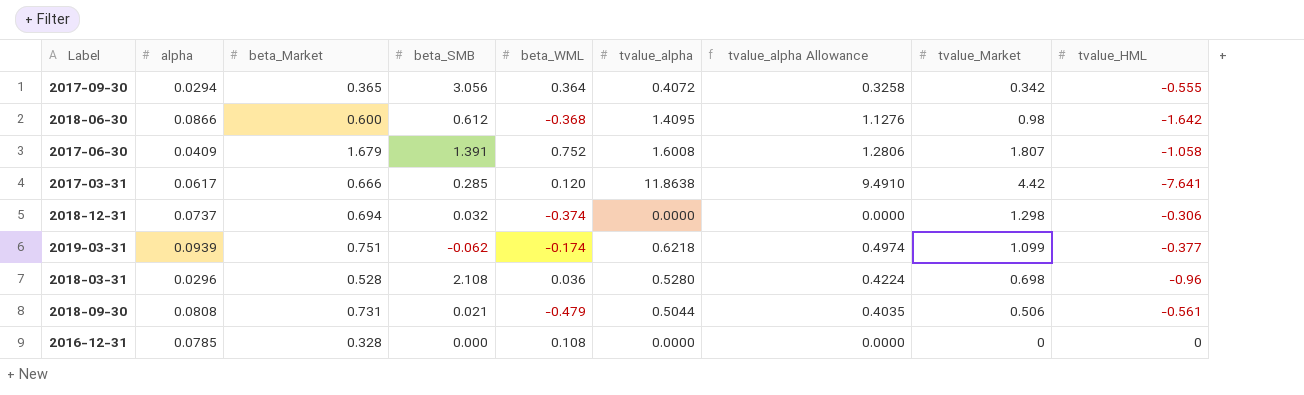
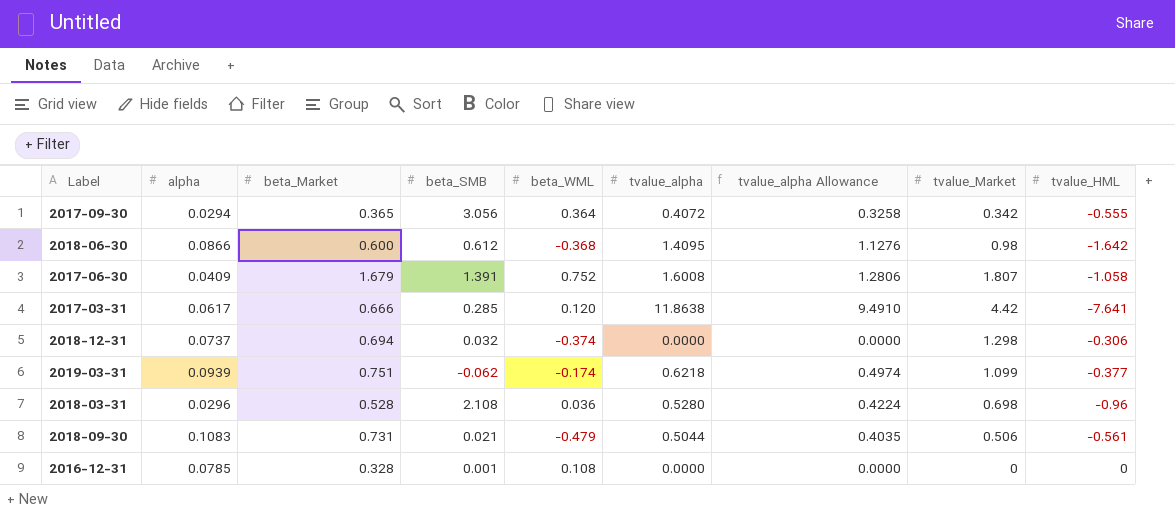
2018-09-30 | alpha: 0.0808 -> 0.1083
2016-12-31 | beta_SMB: 0.000 -> 0.001

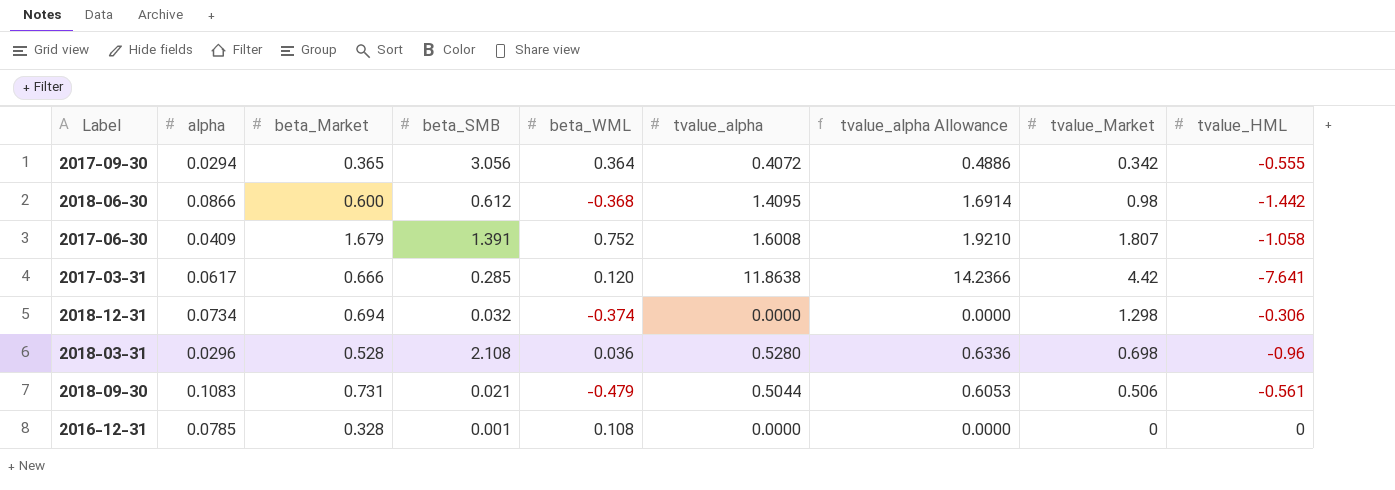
column tvalue_alpha Allowance | formula: [tvalue_alpha] * 0.8 -> [tvalue_alpha] * 1.2
row 2019-03-31: 0.0939 | 0.751 | -0.062 | -0.174 | 0.6218 | 0.4974 | 1.099 | -0.377 -> none
2018-06-30 | tvalue_HML: -1.642 -> -1.442
2018-12-31 | alpha: 0.0737 -> 0.0734

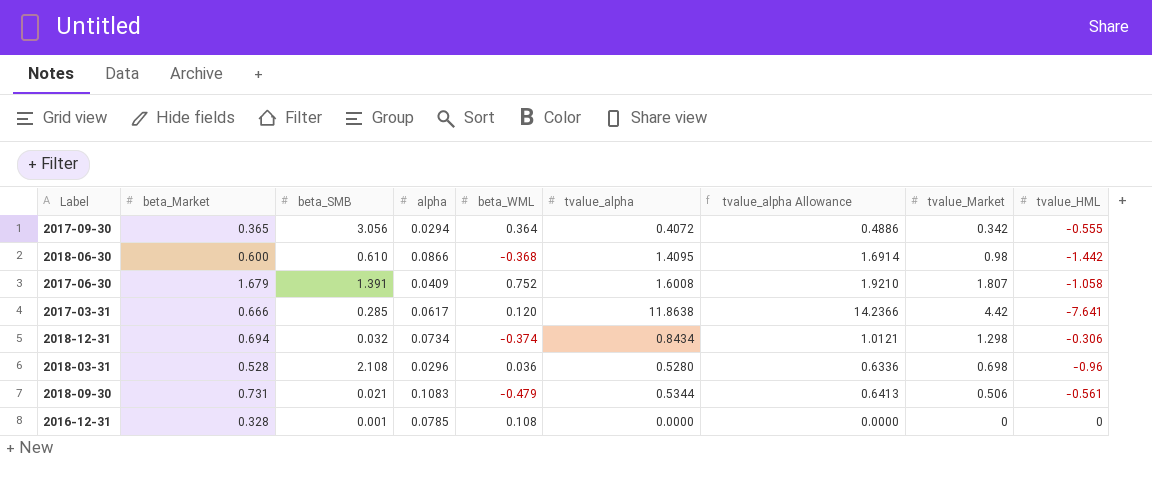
column alpha | position: 2 -> 4
2018-06-30 | beta_SMB: 0.612 -> 0.610
2018-12-31 | tvalue_alpha: 0.0000 -> 0.8434
2018-12-31 | tvalue_alpha Allowance: 0.0000 -> 1.0121
2018-09-30 | tvalue_alpha: 0.5044 -> 0.5344
2018-09-30 | tvalue_alpha Allowance: 0.6053 -> 0.6413

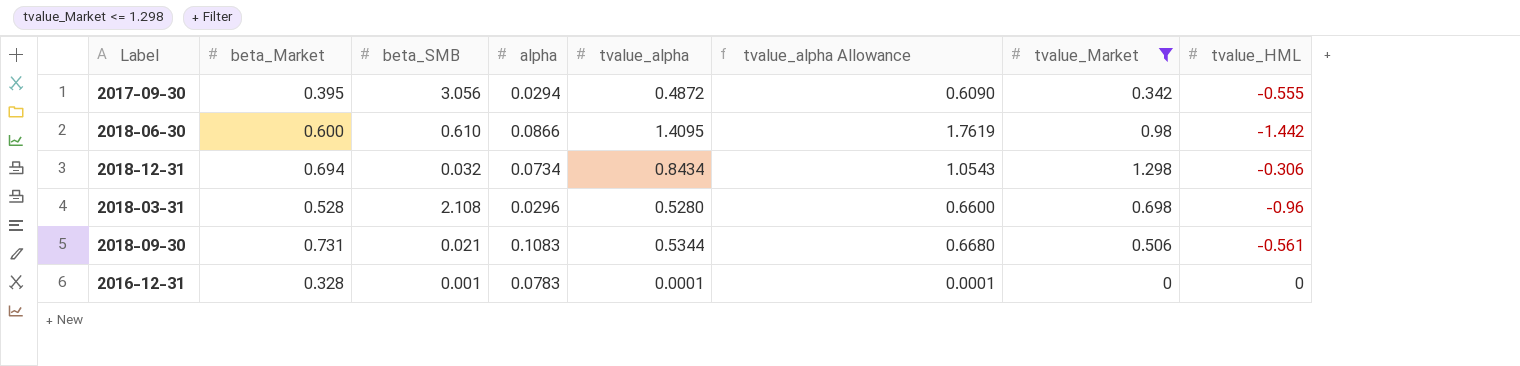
filter: none -> tvalue_Market <= 1.298
column beta_WML | position: 5 -> none
column tvalue_alpha Allowance | formula: [tvalue_alpha] * 1.2 -> [tvalue_alpha] * 1.25
2017-09-30 | beta_Market: 0.365 -> 0.395
2017-09-30 | tvalue_alpha: 0.4072 -> 0.4872
2016-12-31 | alpha: 0.0785 -> 0.0783
2016-12-31 | tvalue_alpha: 0.0000 -> 0.0001

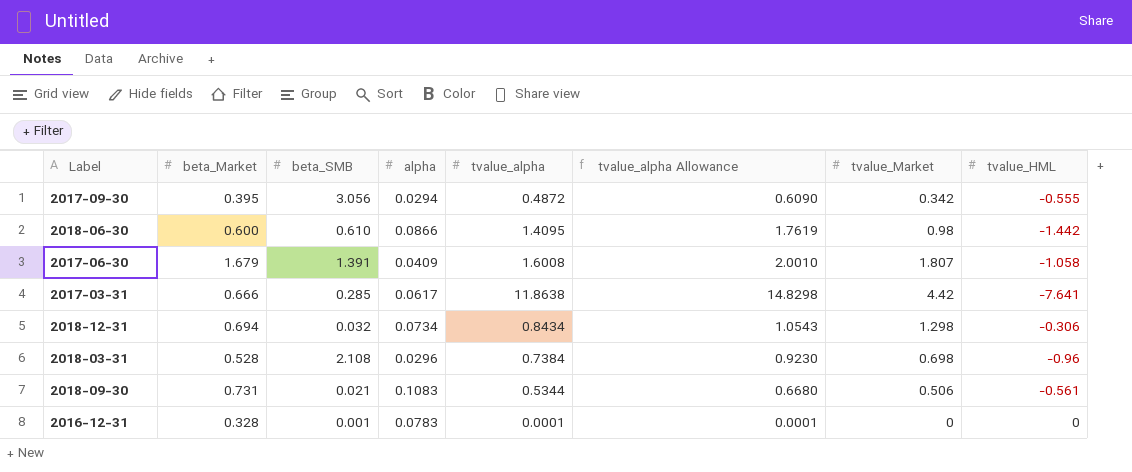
filter: tvalue_Market <= 1.298 -> none
2018-03-31 | tvalue_alpha: 0.5280 -> 0.7384
2018-03-31 | tvalue_alpha Allowance: 0.6600 -> 0.9230

